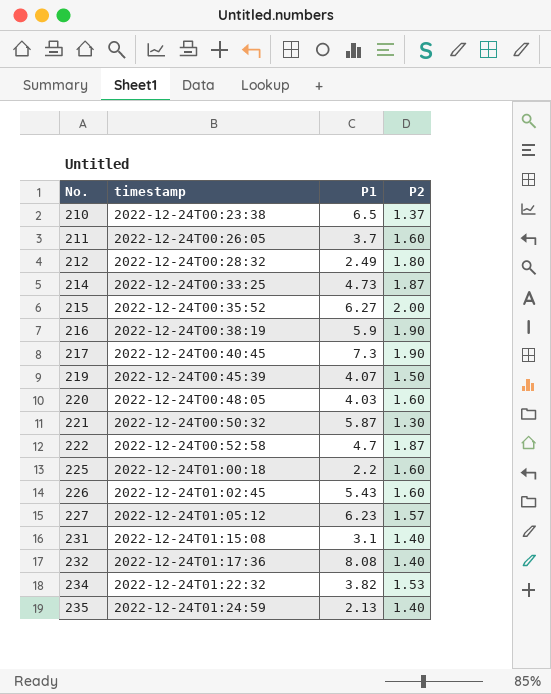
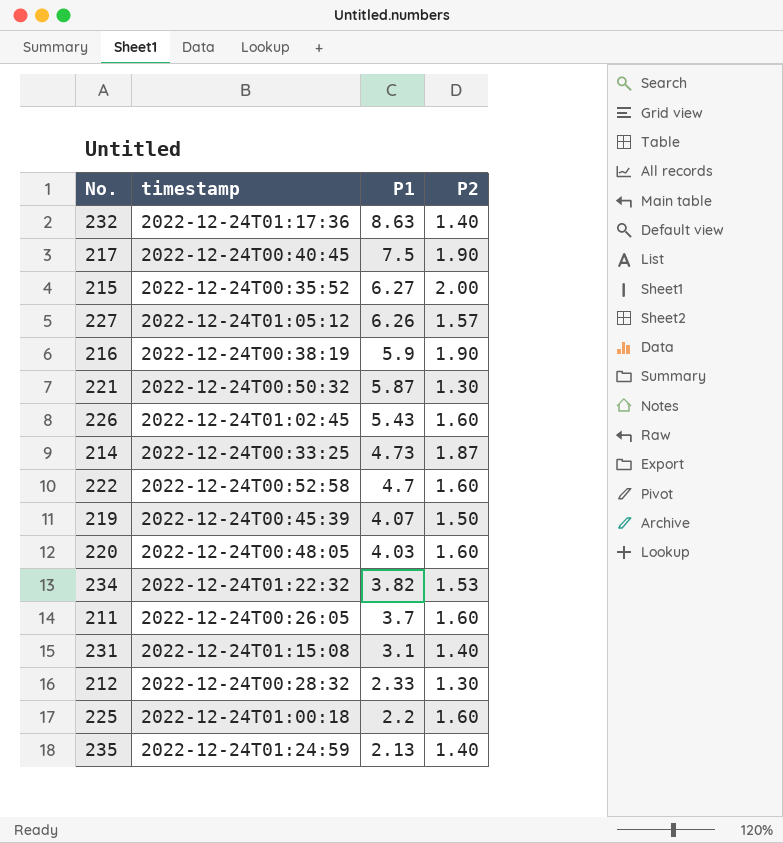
row order: No. ascending -> P1 descending
row 210: 2022-12-24T00:23:38 | 6.5 | 1.37 -> none
232 | P1: 8.08 -> 8.63
217 | P1: 7.3 -> 7.5
227 | P1: 6.23 -> 6.26
222 | P2: 1.87 -> 1.60
212 | P1: 2.49 -> 2.33
212 | P2: 1.80 -> 1.30

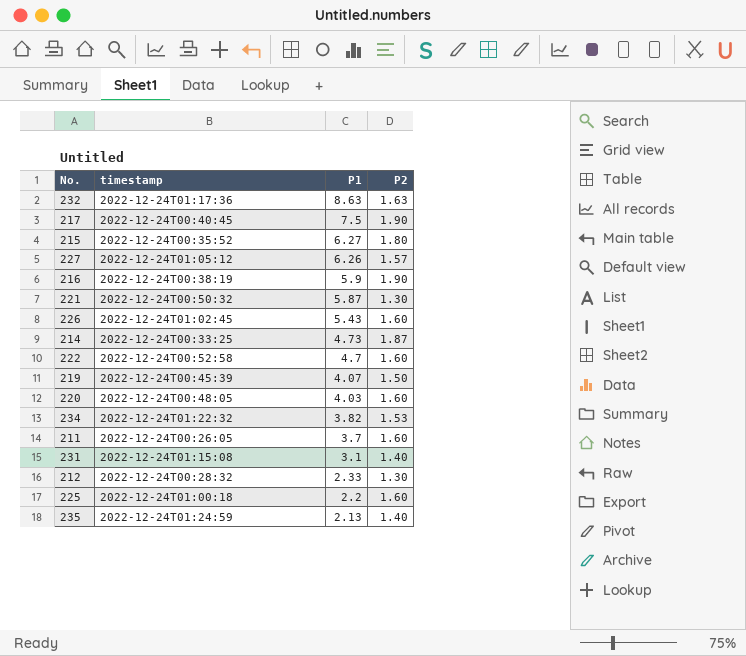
232 | P2: 1.40 -> 1.63
215 | P2: 2.00 -> 1.80

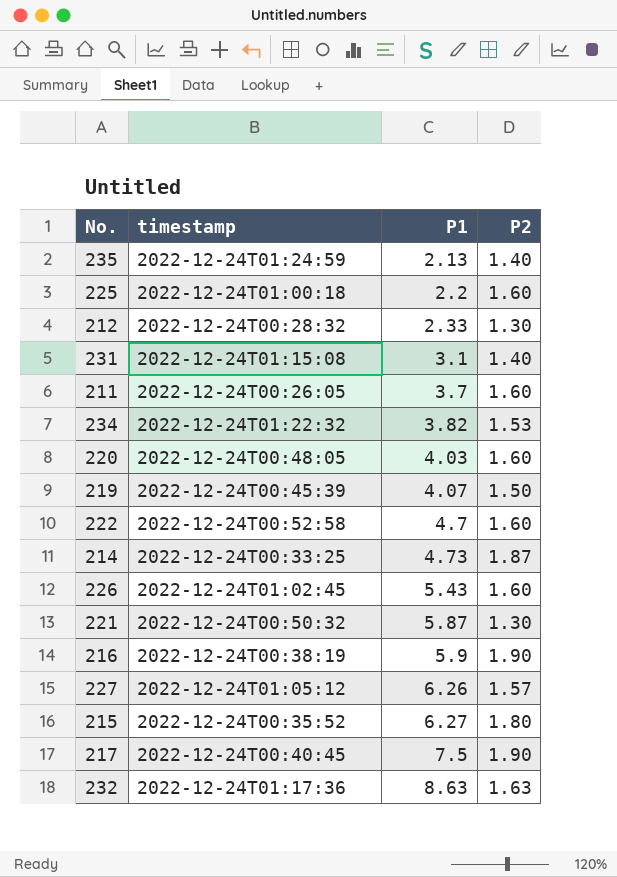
row order: P1 descending -> P1 ascending

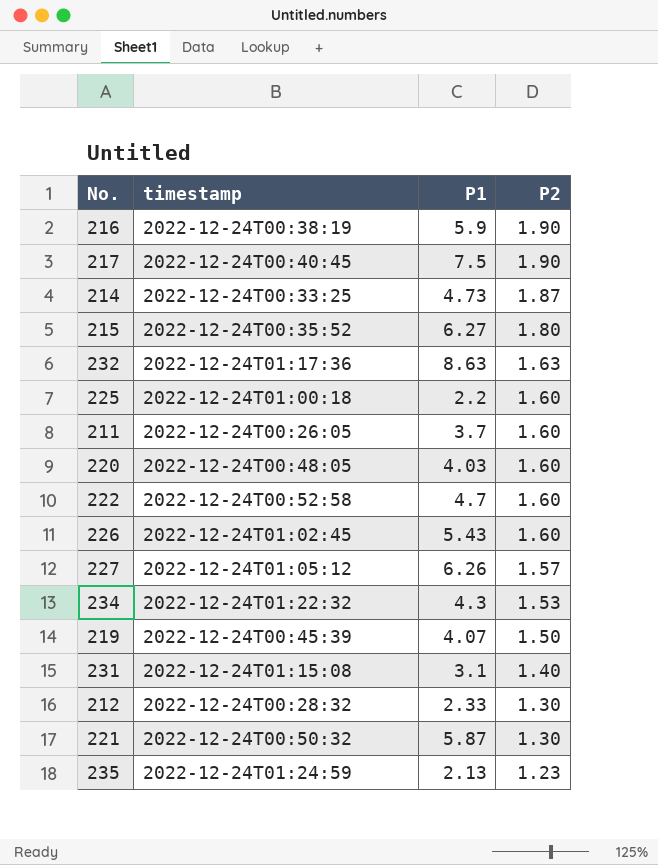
row order: P1 ascending -> P2 descending
234 | P1: 3.82 -> 4.3
235 | P2: 1.40 -> 1.23

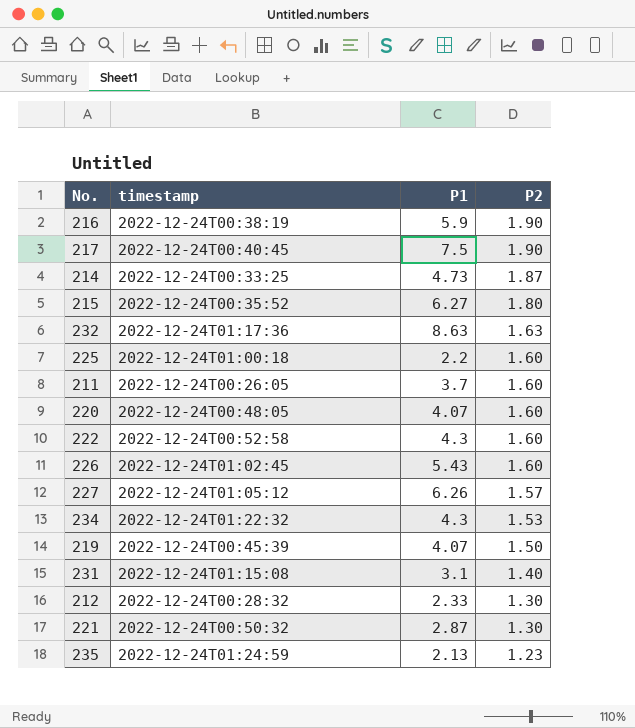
220 | P1: 4.03 -> 4.07
222 | P1: 4.7 -> 4.3
221 | P1: 5.87 -> 2.87

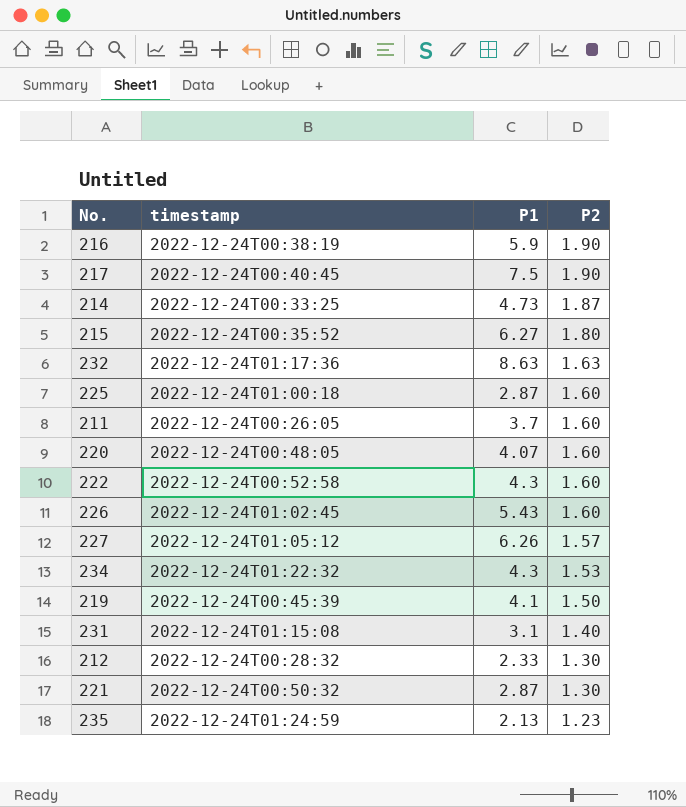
225 | P1: 2.2 -> 2.87
219 | P1: 4.07 -> 4.1

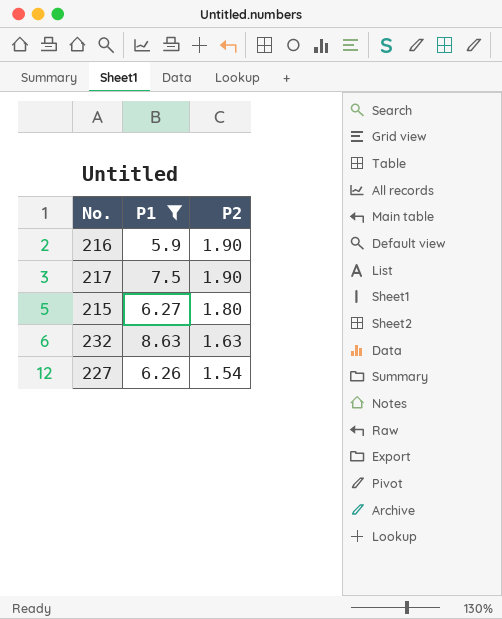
filter: none -> P1 >= 5.9
column timestamp | position: 2 -> none
227 | P2: 1.57 -> 1.54

